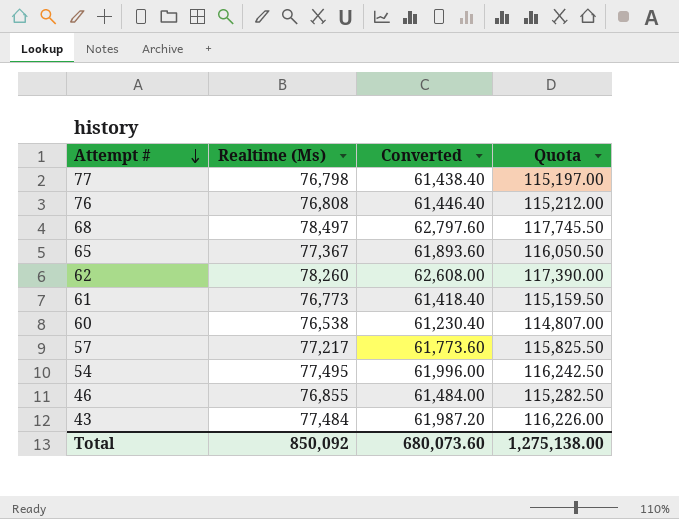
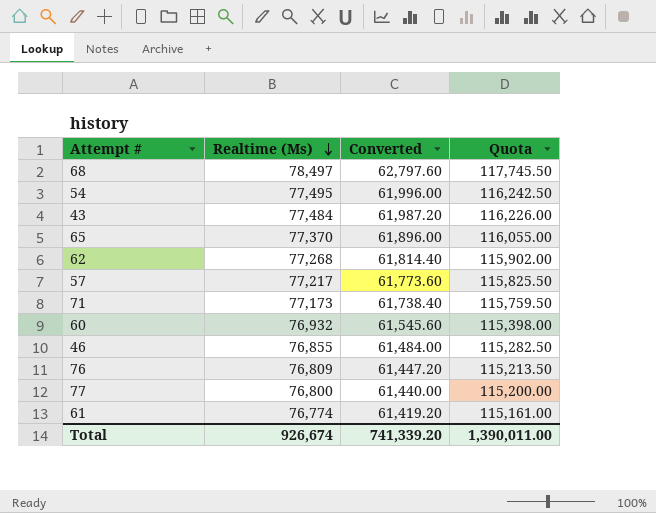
row order: Attempt # descending -> Realtime (Ms) descending
65 | Realtime (Ms): 77,367 -> 77,370
65 | Converted: 61,893.60 -> 61,896.00
65 | Quota: 116,050.50 -> 116,055.00
62 | Realtime (Ms): 78,260 -> 77,268
62 | Converted: 62,608.00 -> 61,814.40
62 | Quota: 117,390.00 -> 115,902.00
row 71: none -> 77,173 | 61,738.40 | 115,759.50
60 | Realtime (Ms): 76,538 -> 76,932
60 | Converted: 61,230.40 -> 61,545.60
60 | Quota: 114,807.00 -> 115,398.00
76 | Realtime (Ms): 76,808 -> 76,809
76 | Converted: 61,446.40 -> 61,447.20
76 | Quota: 115,212.00 -> 115,213.50
77 | Realtime (Ms): 76,798 -> 76,800
77 | Converted: 61,438.40 -> 61,440.00
77 | Quota: 115,197.00 -> 115,200.00
61 | Realtime (Ms): 76,773 -> 76,774
61 | Converted: 61,418.40 -> 61,419.20
61 | Quota: 115,159.50 -> 115,161.00
Total | Realtime (Ms): 850,092 -> 926,674
Total | Converted: 680,073.60 -> 741,339.20
Total | Quota: 1,275,138.00 -> 1,390,011.00

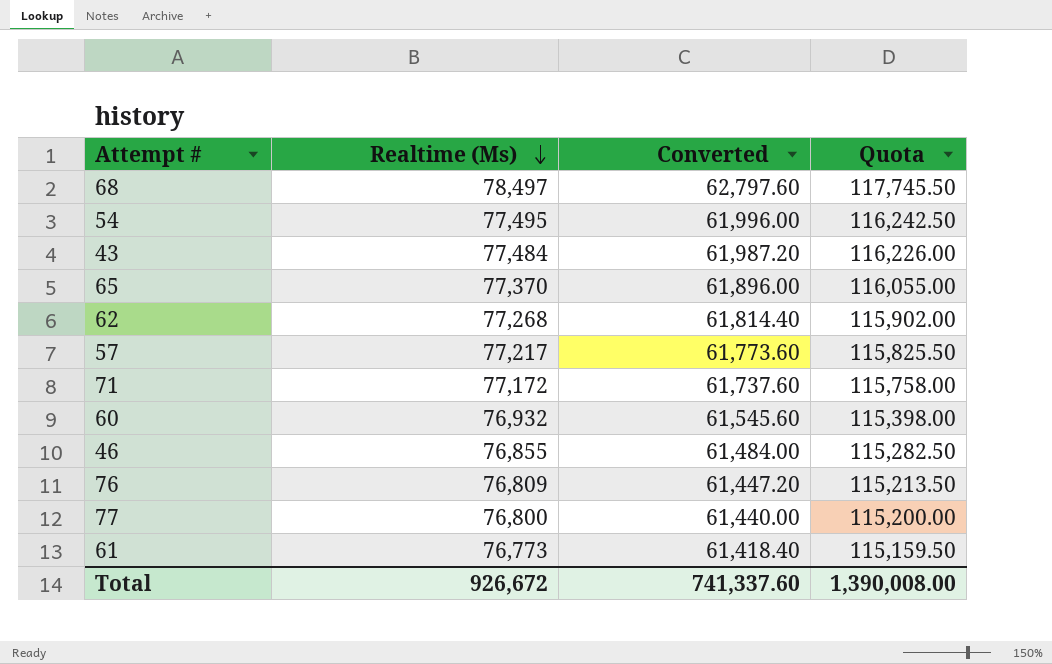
71 | Realtime (Ms): 77,173 -> 77,172
71 | Converted: 61,738.40 -> 61,737.60
71 | Quota: 115,759.50 -> 115,758.00
61 | Realtime (Ms): 76,774 -> 76,773
61 | Converted: 61,419.20 -> 61,418.40
61 | Quota: 115,161.00 -> 115,159.50
Total | Realtime (Ms): 926,674 -> 926,672
Total | Converted: 741,339.20 -> 741,337.60
Total | Quota: 1,390,011.00 -> 1,390,008.00

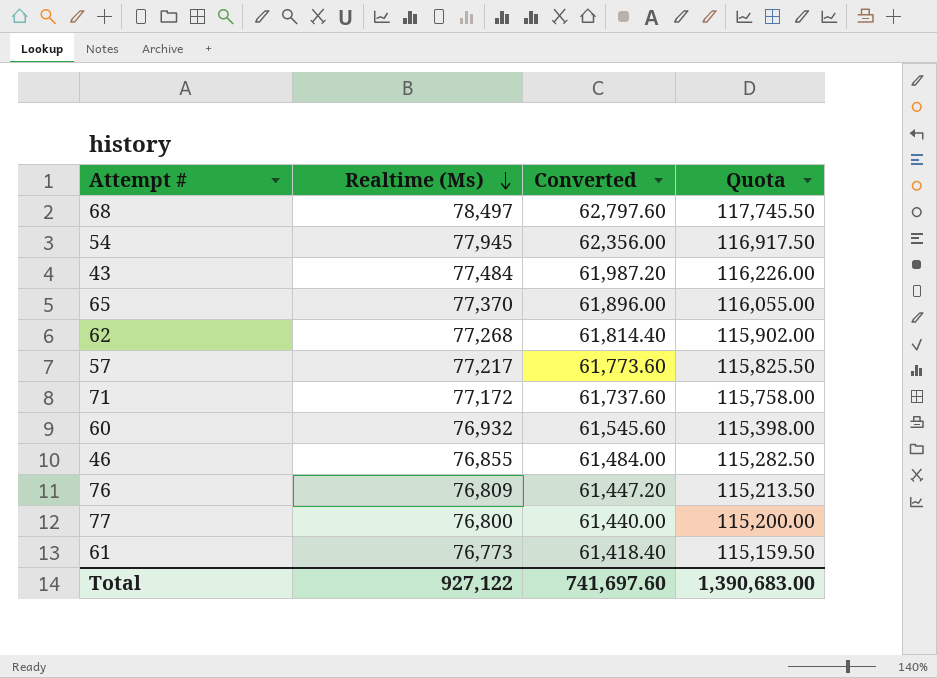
54 | Realtime (Ms): 77,495 -> 77,945
54 | Converted: 61,996.00 -> 62,356.00
54 | Quota: 116,242.50 -> 116,917.50
Total | Realtime (Ms): 926,672 -> 927,122
Total | Converted: 741,337.60 -> 741,697.60
Total | Quota: 1,390,008.00 -> 1,390,683.00

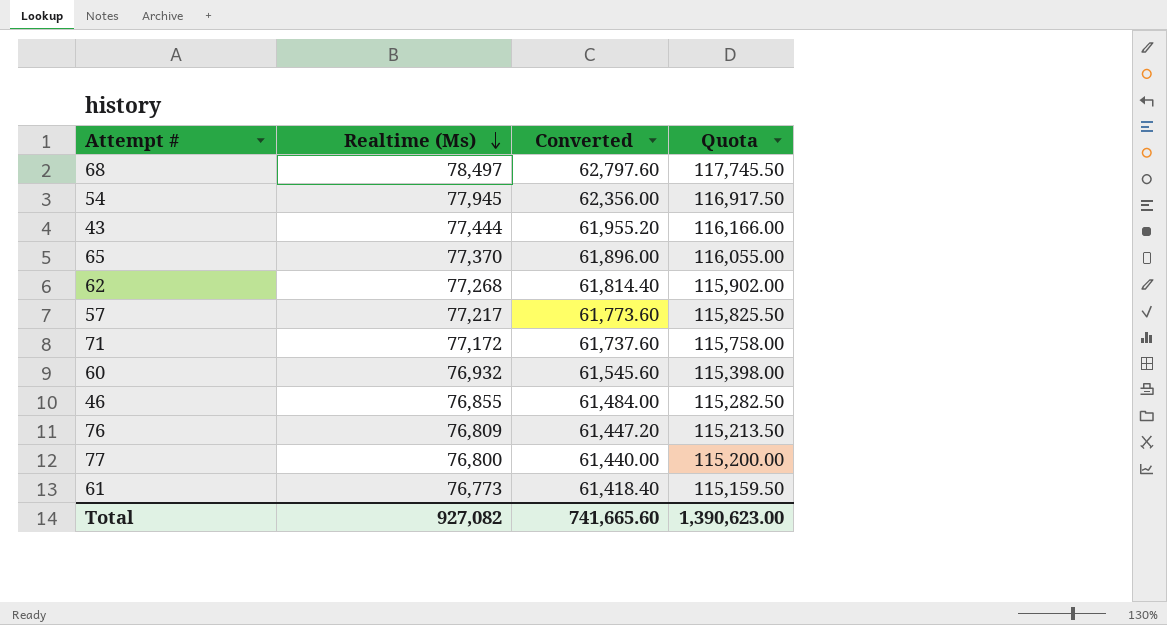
43 | Realtime (Ms): 77,484 -> 77,444
43 | Converted: 61,987.20 -> 61,955.20
43 | Quota: 116,226.00 -> 116,166.00
Total | Realtime (Ms): 927,122 -> 927,082
Total | Converted: 741,697.60 -> 741,665.60
Total | Quota: 1,390,683.00 -> 1,390,623.00

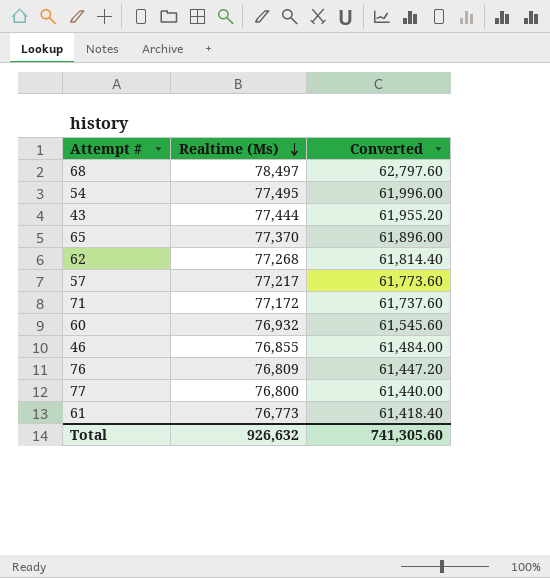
column Quota | formula: [Realtime (Ms)] * 1.5 -> none
54 | Realtime (Ms): 77,945 -> 77,495
54 | Converted: 62,356.00 -> 61,996.00
Total | Realtime (Ms): 927,082 -> 926,632
Total | Converted: 741,665.60 -> 741,305.60

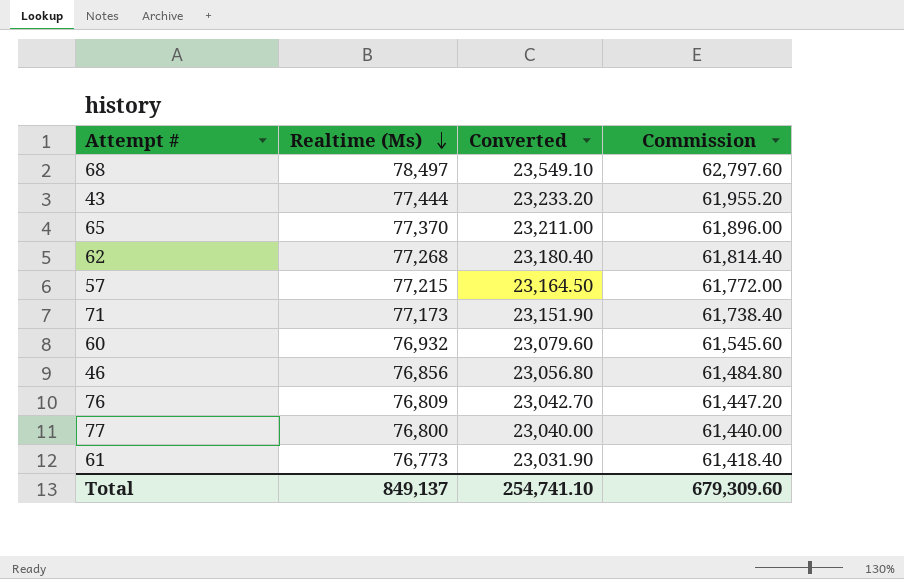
column Converted | formula: [Realtime (Ms)] * 0.8 -> [Realtime (Ms)] * 0.3
column Commission | formula: none -> [Realtime (Ms)] * 0.8
row 54: 77,495 | 61,996.00 -> none
57 | Realtime (Ms): 77,217 -> 77,215
71 | Realtime (Ms): 77,172 -> 77,173
46 | Realtime (Ms): 76,855 -> 76,856
Total | Realtime (Ms): 926,632 -> 849,137
Total | Converted: 741,305.60 -> 254,741.10

